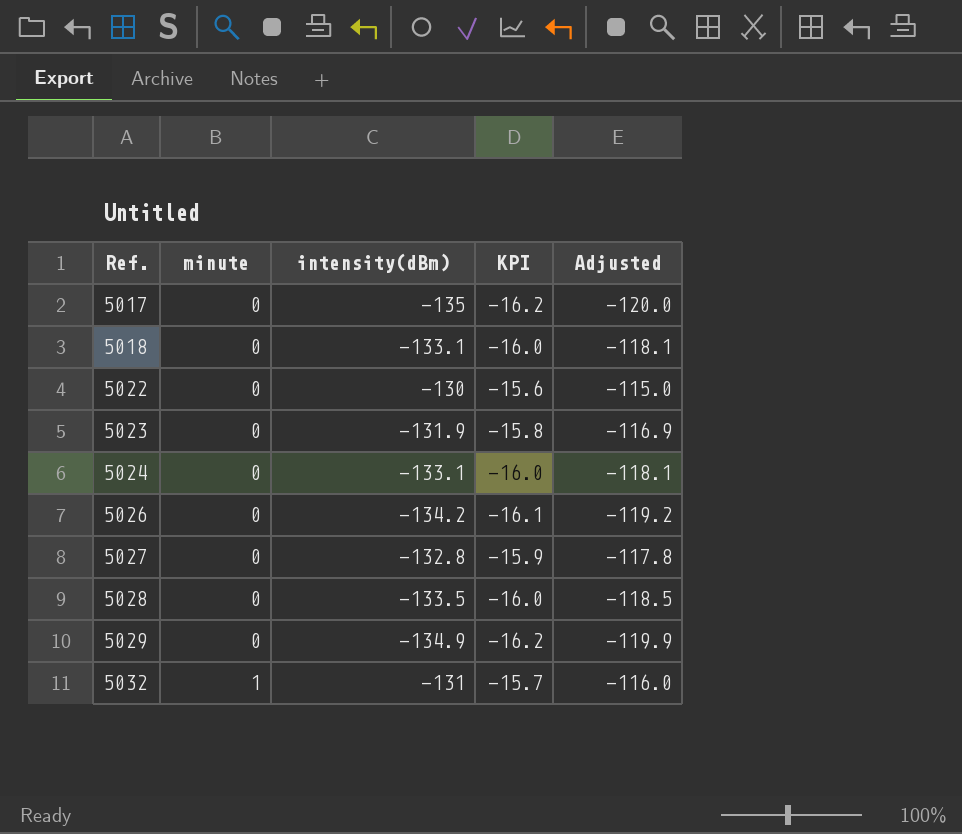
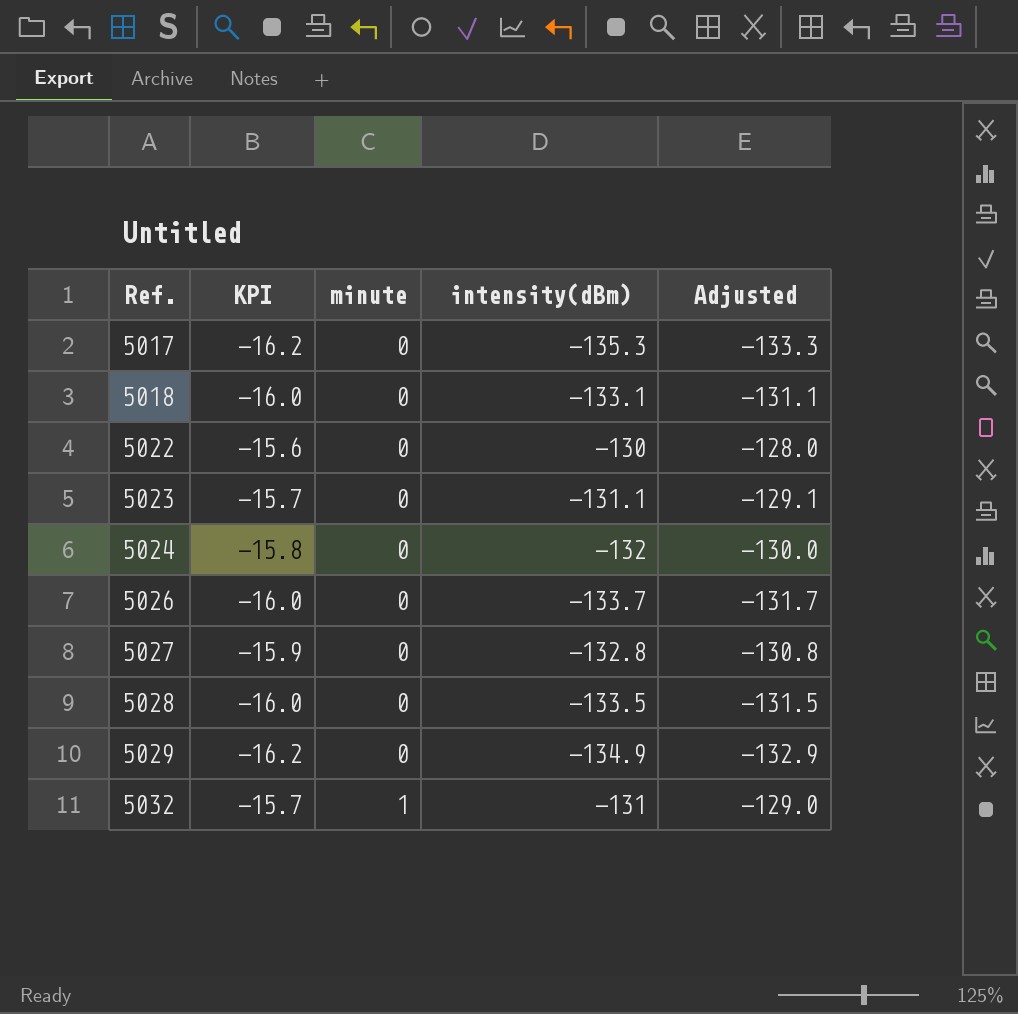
column KPI | position: 4 -> 2
column Adjusted | formula: [intensity(dBm)] + 15 -> [intensity(dBm)] + 2
5017 | intensity(dBm): -135 -> -135.3
5023 | KPI: -15.8 -> -15.7
5023 | intensity(dBm): -131.9 -> -131.1
5024 | KPI: -16.0 -> -15.8
5024 | intensity(dBm): -133.1 -> -132
5026 | KPI: -16.1 -> -16.0
5026 | intensity(dBm): -134.2 -> -133.7

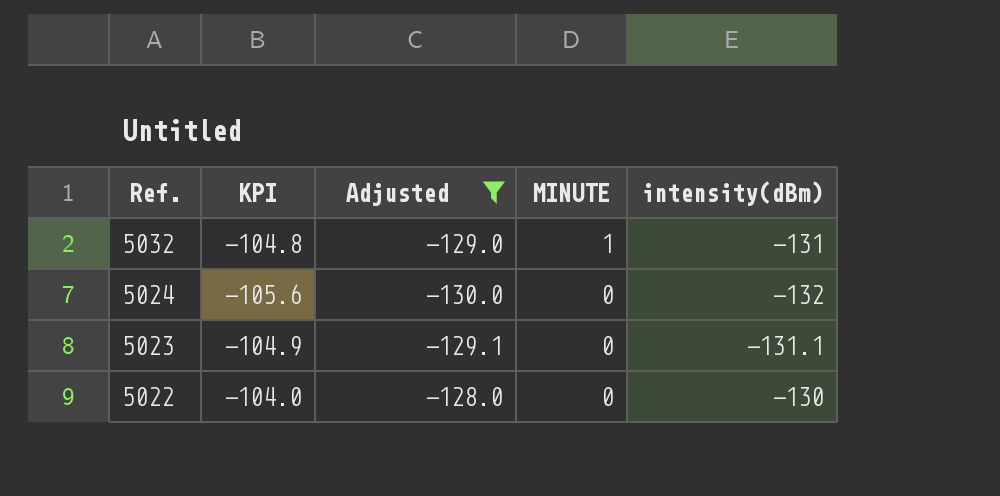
filter: none -> Adjusted >= -130.0
row order: Ref. ascending -> Ref. descending
column KPI | formula: [intensity(dBm)] * 0.12 -> [intensity(dBm)] * 0.8
column Adjusted | position: 5 -> 3
column name: minute -> MINUTE

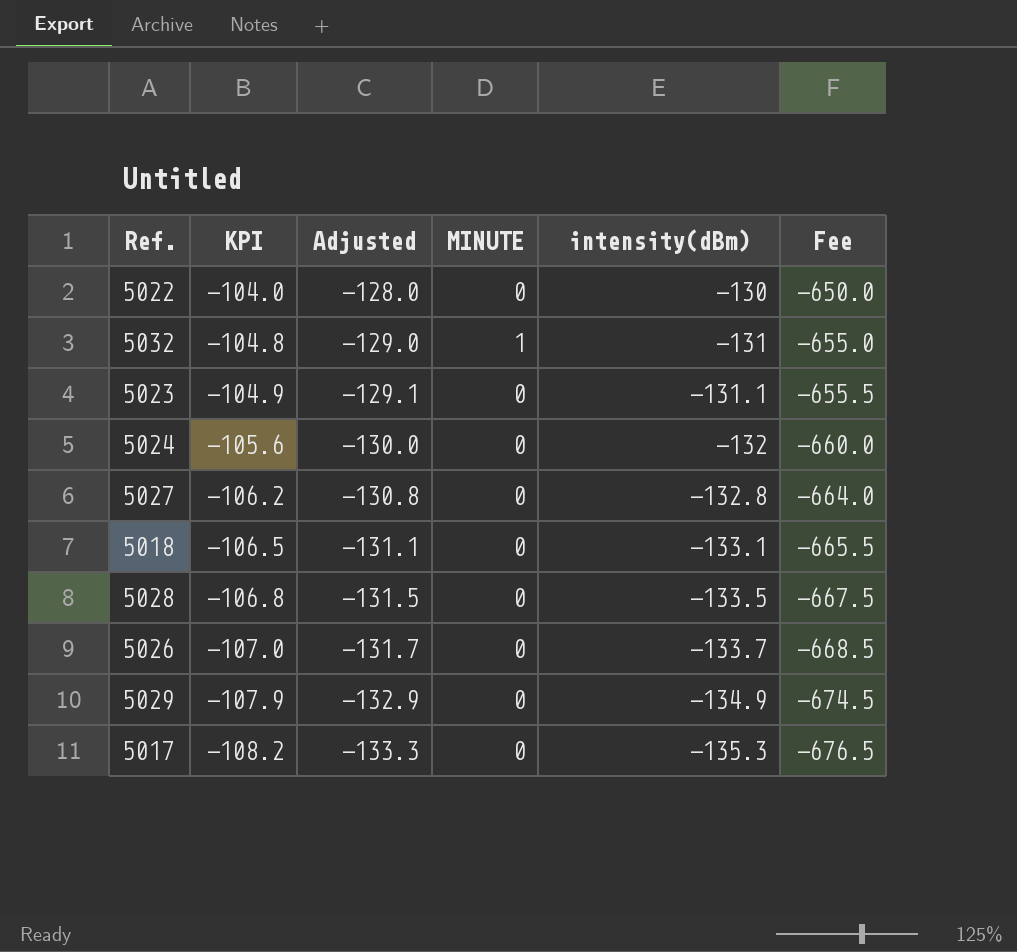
filter: Adjusted >= -130.0 -> none
row order: Ref. descending -> KPI descending
column Fee | formula: none -> [intensity(dBm)] * 5

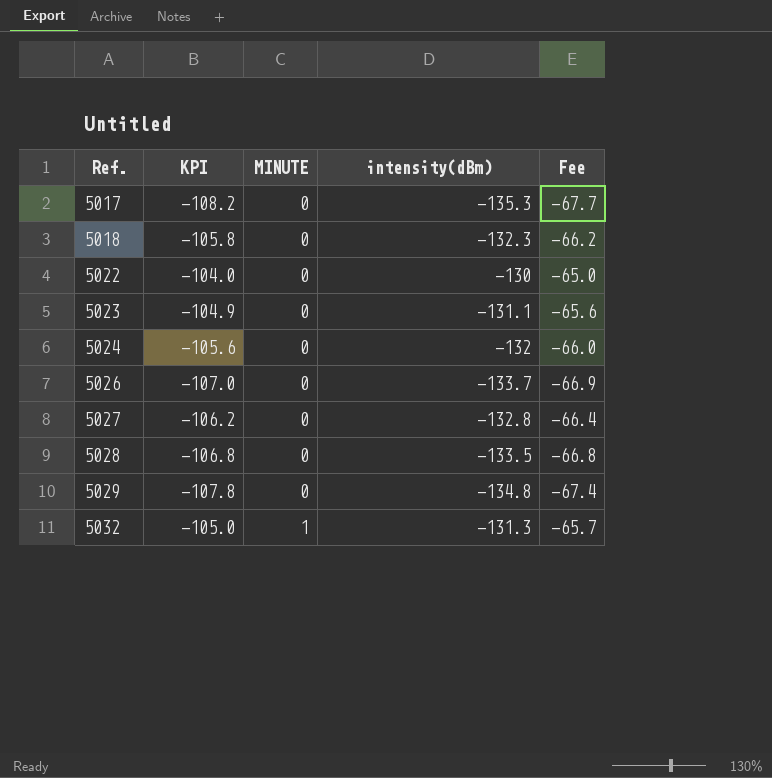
row order: KPI descending -> Ref. ascending
column Adjusted | formula: [intensity(dBm)] + 2 -> none
column Fee | formula: [intensity(dBm)] * 5 -> [intensity(dBm)] * 0.5
5018 | KPI: -106.5 -> -105.8
5018 | intensity(dBm): -133.1 -> -132.3
5029 | KPI: -107.9 -> -107.8
5029 | intensity(dBm): -134.9 -> -134.8
5032 | KPI: -104.8 -> -105.0
5032 | intensity(dBm): -131 -> -131.3

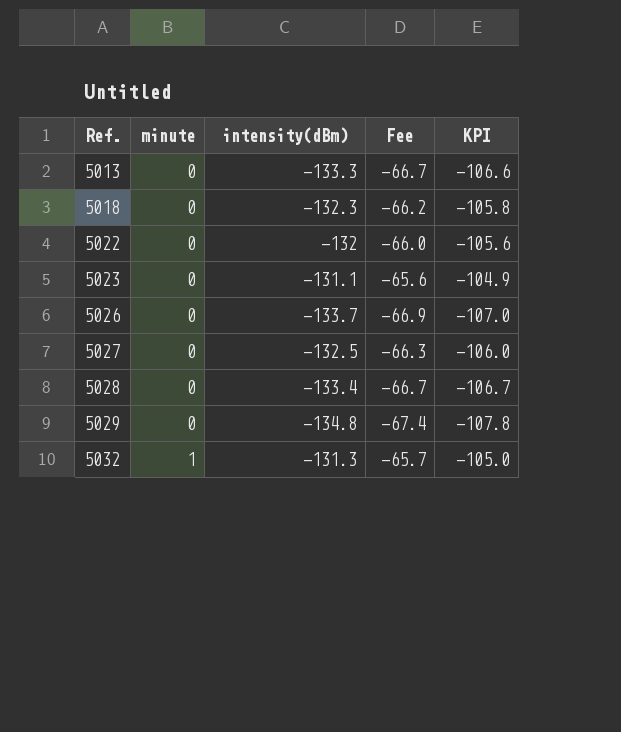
column name: MINUTE -> minute
column KPI | position: 2 -> 5
row 5017: -108.2 | 0 | -135.3 | -67.7 -> none
row 5024: -105.6 | 0 | -132 | -66.0 -> none
row 5013: none -> 0 | -133.3 | -66.7 | -106.6
5022 | intensity(dBm): -130 -> -132
5022 | Fee: -65.0 -> -66.0
5022 | KPI: -104.0 -> -105.6
5027 | intensity(dBm): -132.8 -> -132.5
5027 | Fee: -66.4 -> -66.3
5027 | KPI: -106.2 -> -106.0
5028 | intensity(dBm): -133.5 -> -133.4
5028 | Fee: -66.8 -> -66.7
5028 | KPI: -106.8 -> -106.7

